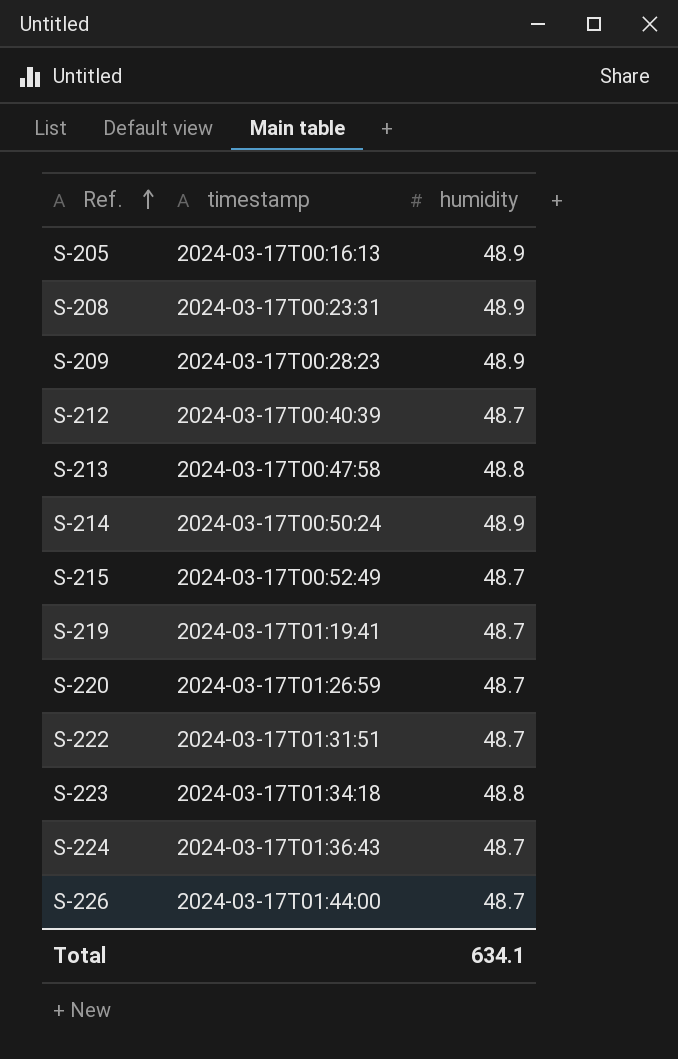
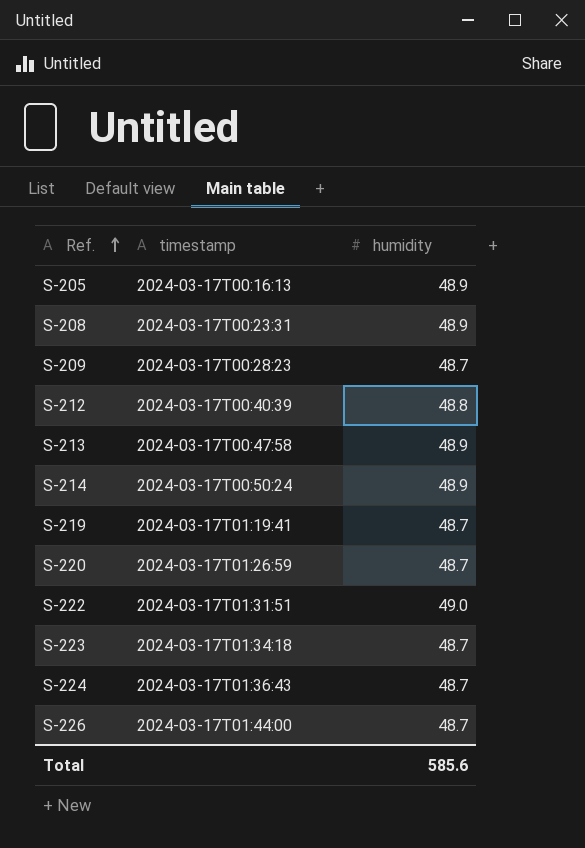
row S-215: 2024-03-17T00:52:49 | 48.7 -> none
S-209 | humidity: 48.9 -> 48.7
S-212 | humidity: 48.7 -> 48.8
S-213 | humidity: 48.8 -> 48.9
S-222 | humidity: 48.7 -> 49.0
S-223 | humidity: 48.8 -> 48.7
Total | humidity: 634.1 -> 585.6

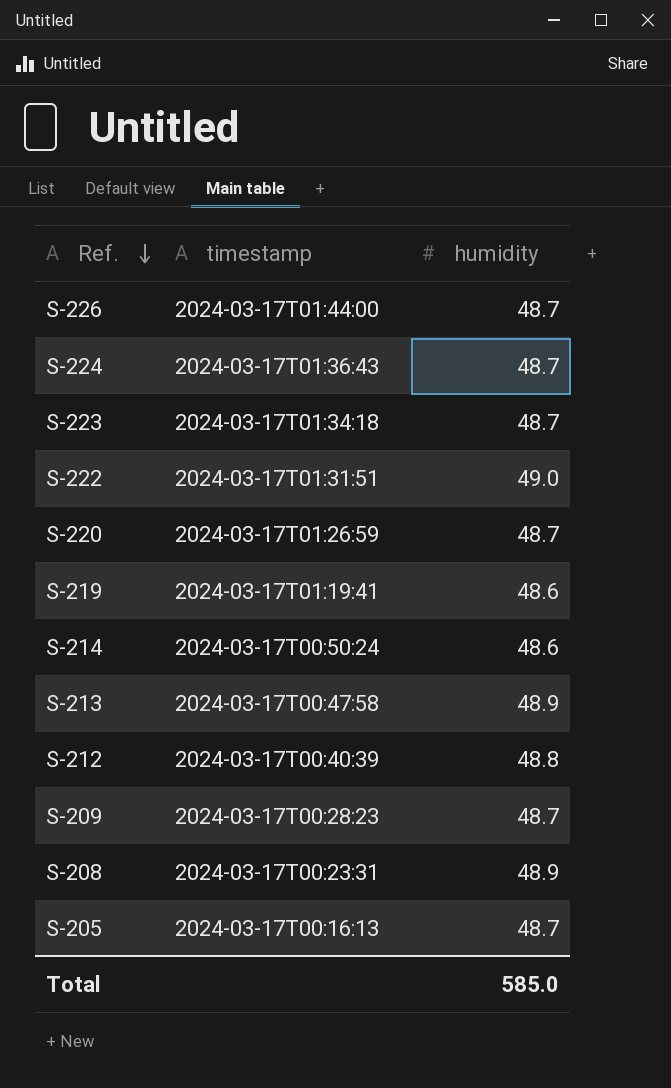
row order: Ref. ascending -> Ref. descending
S-219 | humidity: 48.7 -> 48.6
S-214 | humidity: 48.9 -> 48.6
S-205 | humidity: 48.9 -> 48.7
Total | humidity: 585.6 -> 585.0

